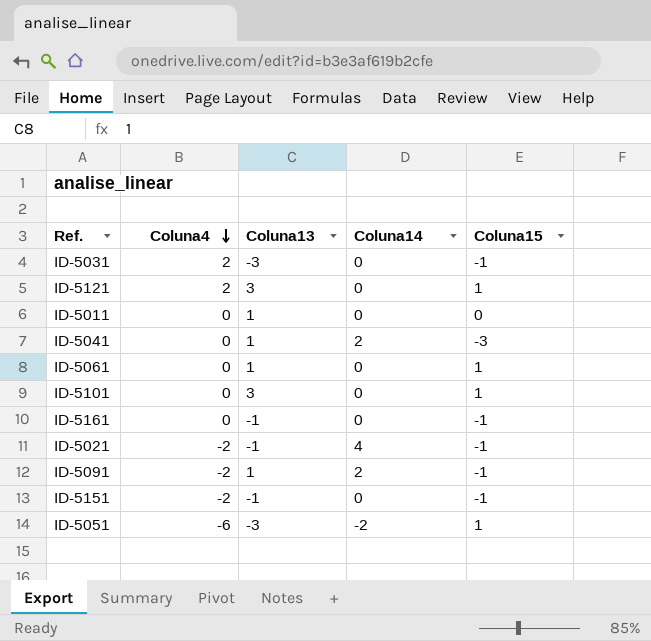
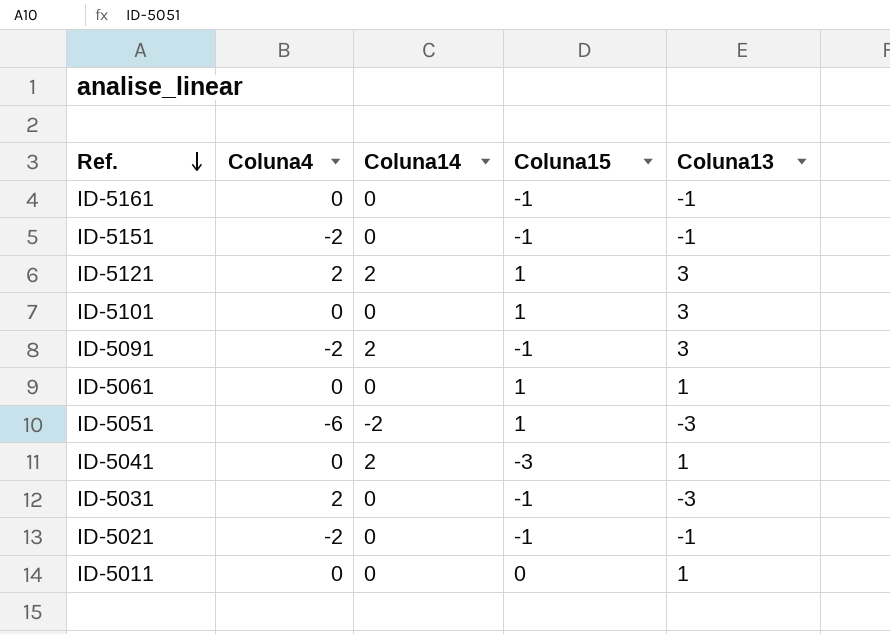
row order: Coluna4 descending -> Ref. descending
column Coluna13 | position: 3 -> 5
ID-5121 | Coluna14: 0 -> 2
ID-5091 | Coluna13: 1 -> 3
ID-5021 | Coluna14: 4 -> 0

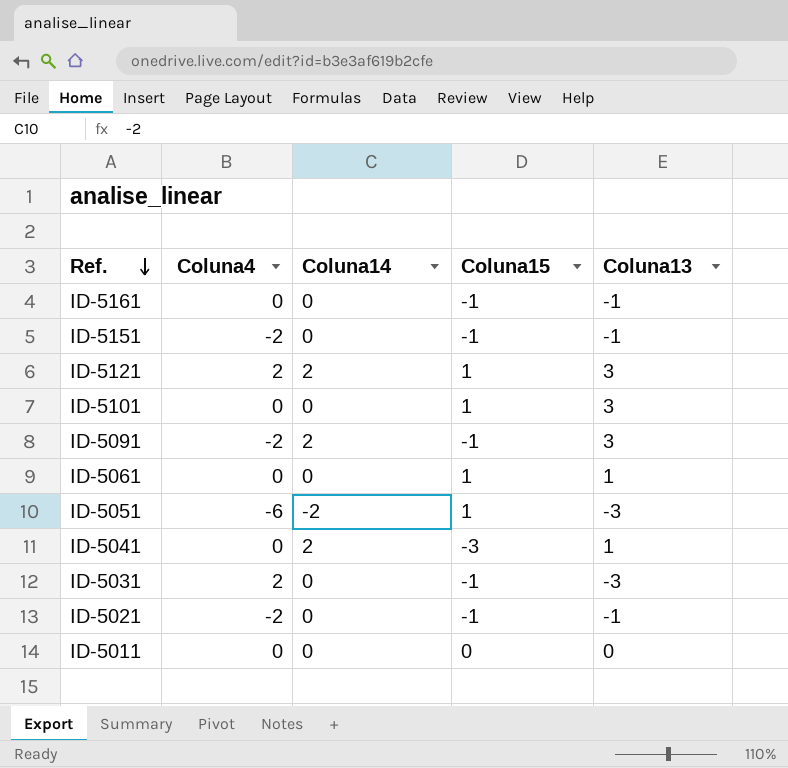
ID-5011 | Coluna13: 1 -> 0

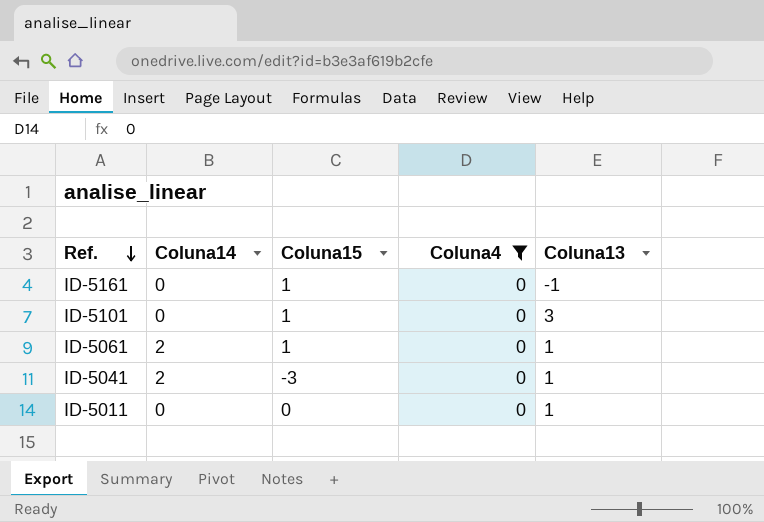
filter: none -> Coluna4 = 0
column Coluna4 | position: 2 -> 4
ID-5161 | Coluna15: -1 -> 1
ID-5061 | Coluna14: 0 -> 2
ID-5011 | Coluna13: 0 -> 1

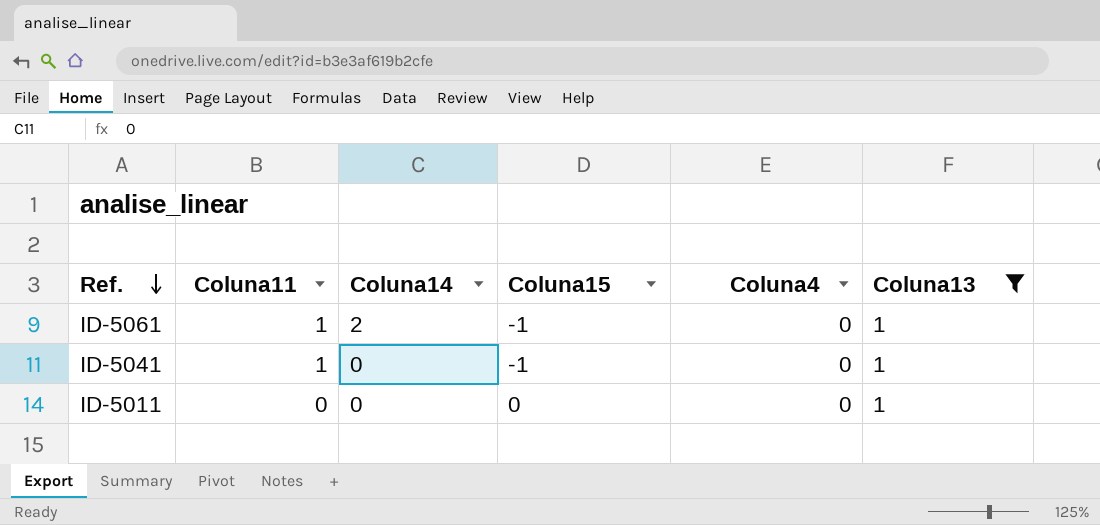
filter: Coluna4 = 0 -> Coluna13 = 1
column Coluna11 | position: none -> 2
ID-5061 | Coluna15: 1 -> -1
ID-5041 | Coluna14: 2 -> 0
ID-5041 | Coluna15: -3 -> -1

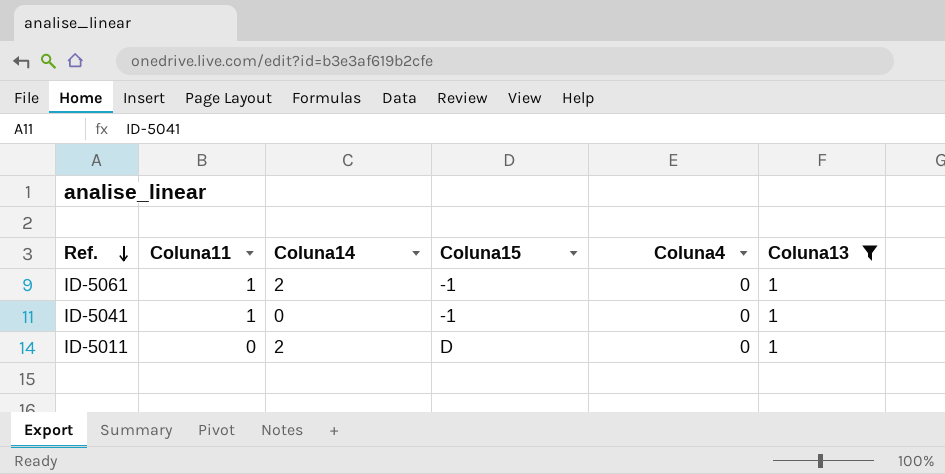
ID-5011 | Coluna14: 0 -> 2
ID-5011 | Coluna15: 0 -> D

